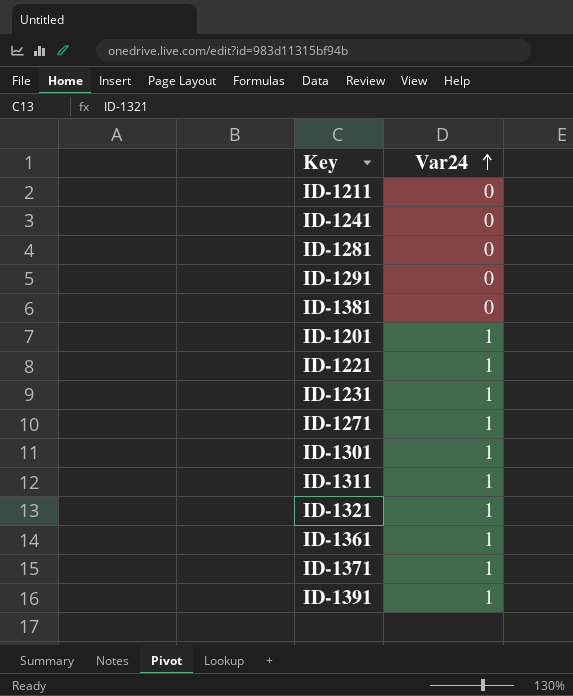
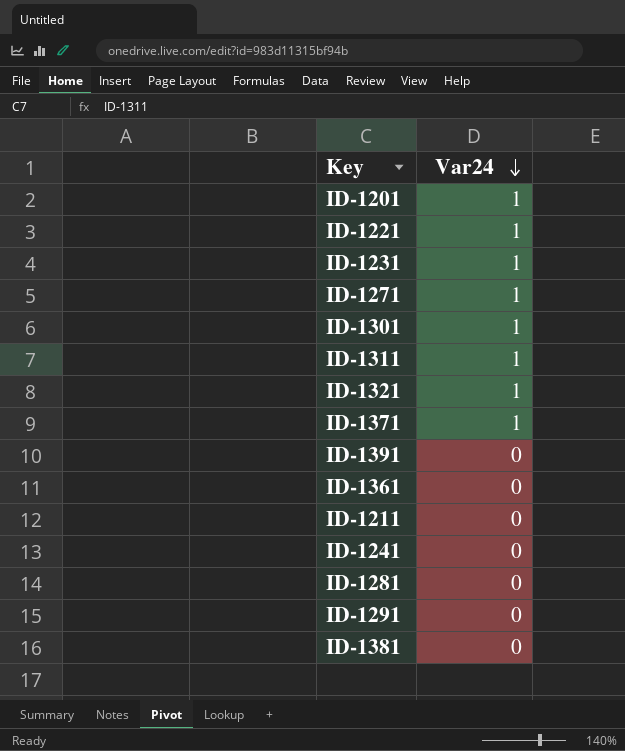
row order: Var24 ascending -> Var24 descending
ID-1391 | Var24: 1 -> 0
ID-1361 | Var24: 1 -> 0

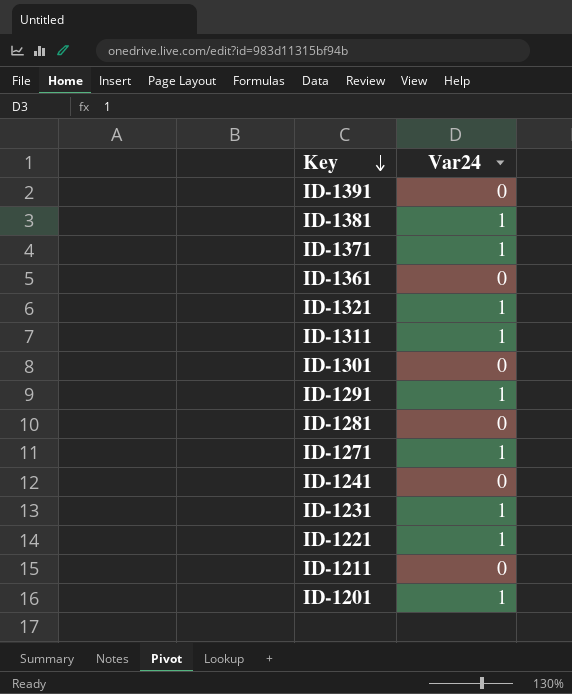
row order: Var24 descending -> Key descending
ID-1381 | Var24: 0 -> 1
ID-1301 | Var24: 1 -> 0
ID-1291 | Var24: 0 -> 1

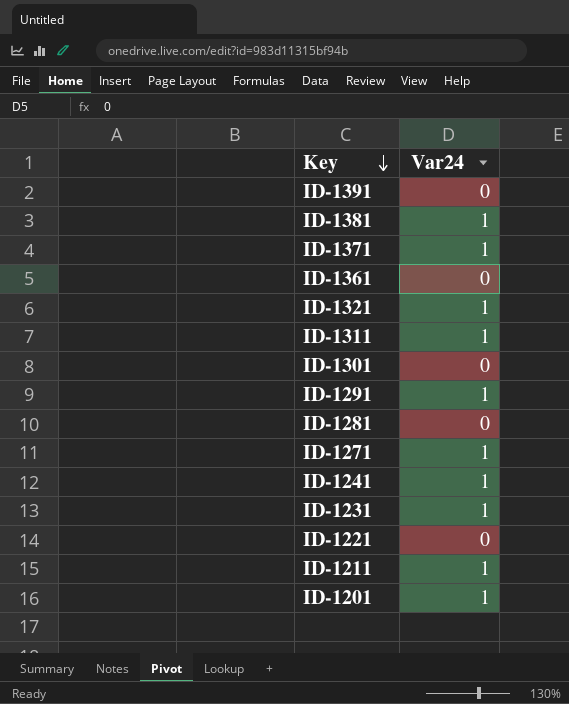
ID-1241 | Var24: 0 -> 1
ID-1221 | Var24: 1 -> 0
ID-1211 | Var24: 0 -> 1

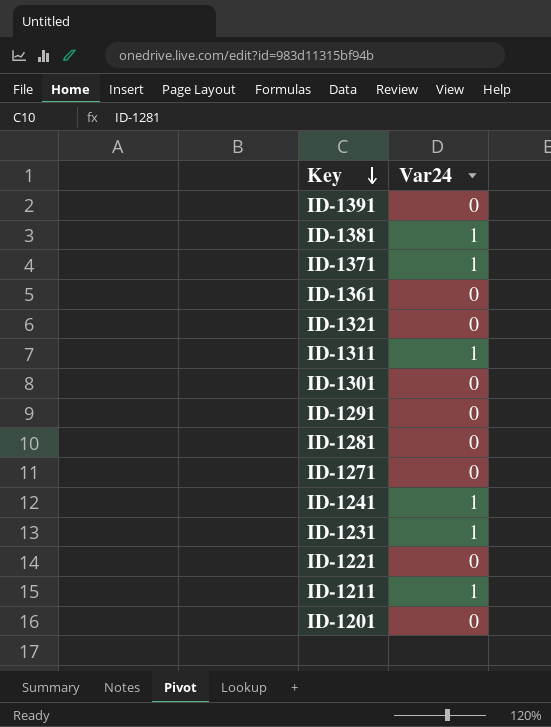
ID-1321 | Var24: 1 -> 0
ID-1291 | Var24: 1 -> 0
ID-1271 | Var24: 1 -> 0
ID-1201 | Var24: 1 -> 0

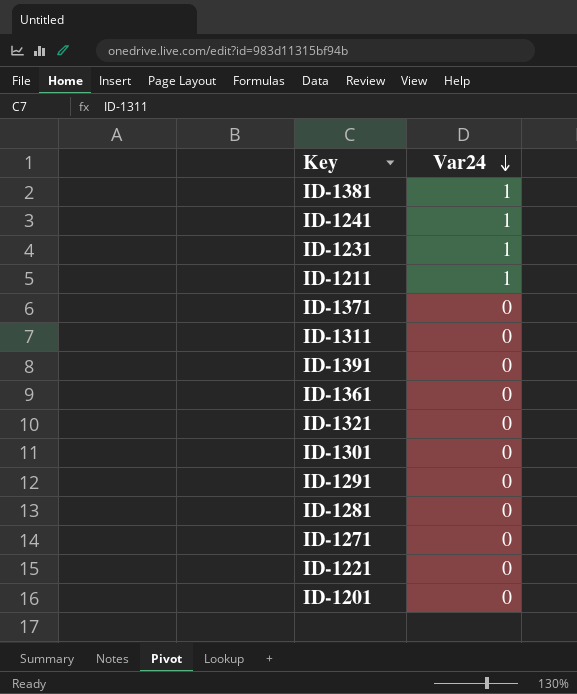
row order: Key descending -> Var24 descending
ID-1371 | Var24: 1 -> 0
ID-1311 | Var24: 1 -> 0

